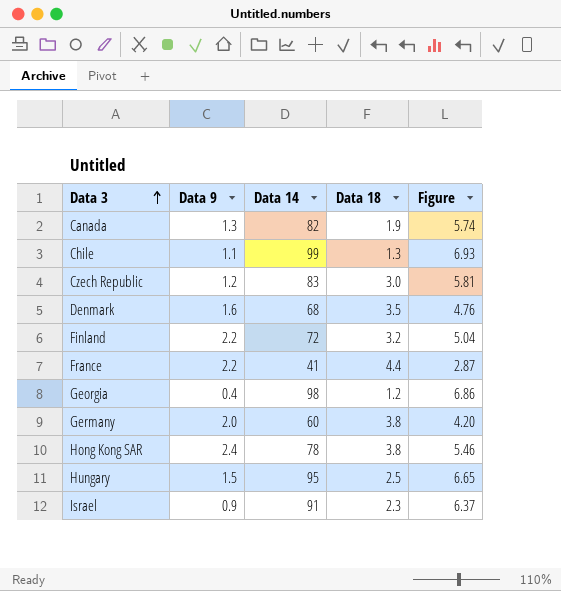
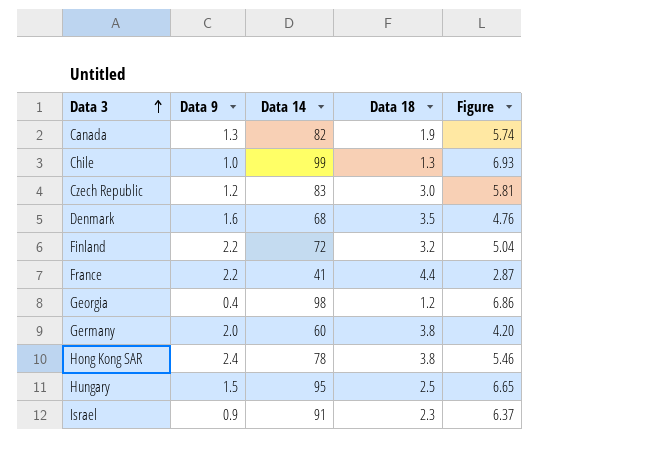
Chile | Data 9: 1.1 -> 1.0

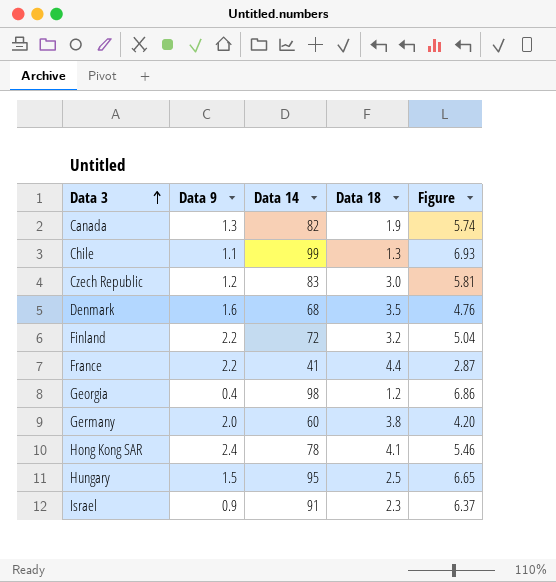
Chile | Data 9: 1.0 -> 1.1
Hong Kong SAR | Data 18: 3.8 -> 4.1

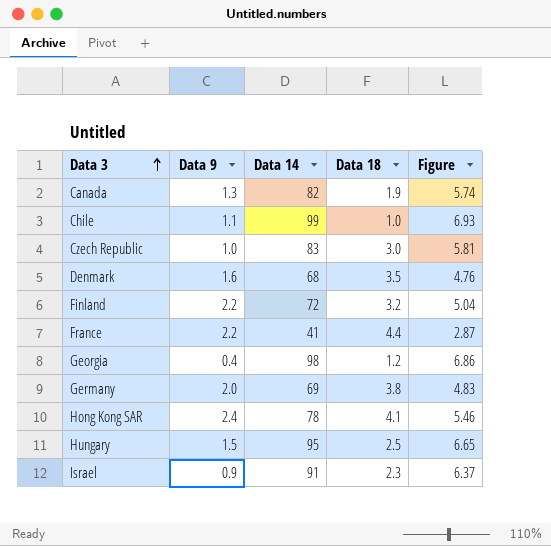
Chile | Data 18: 1.3 -> 1.0
Czech Republic | Data 9: 1.2 -> 1.0
Germany | Data 14: 60 -> 69
Germany | Figure: 4.20 -> 4.83

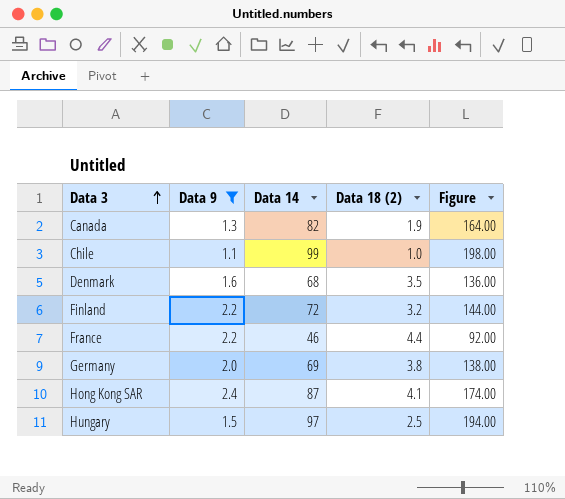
filter: none -> Data 9 >= 1.1
column name: Data 18 -> Data 18 (2)
column Figure | formula: [Data 14] * 0.07 -> [Data 14] * 2
France | Data 14: 41 -> 46
Hong Kong SAR | Data 14: 78 -> 87
Hungary | Data 14: 95 -> 97

